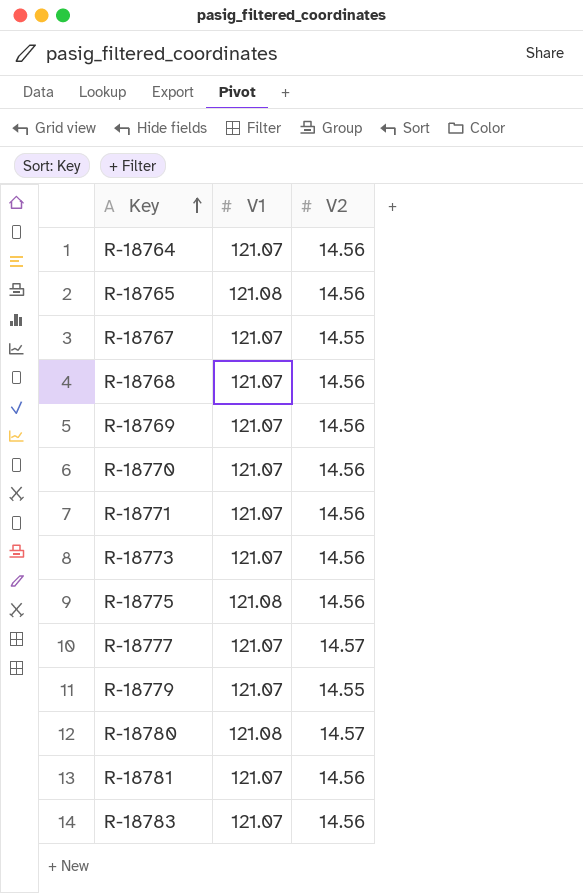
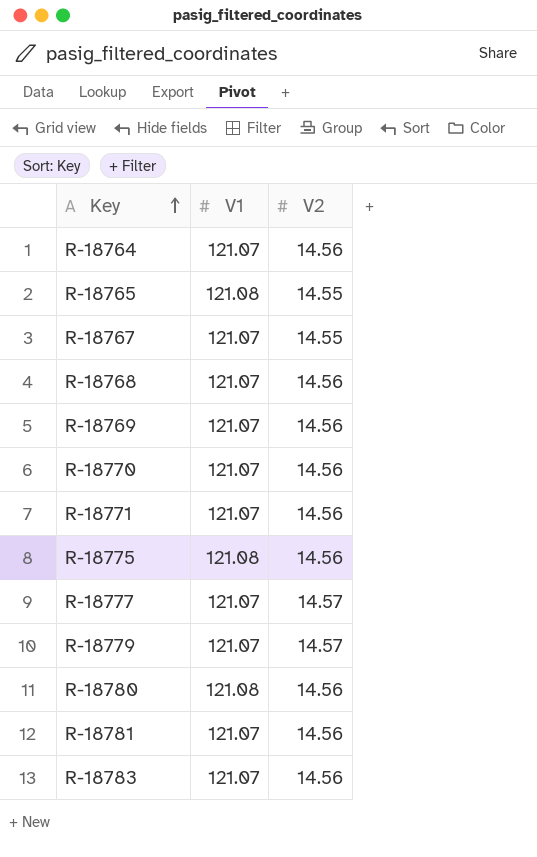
row R-18773: 121.07 | 14.56 -> none
R-18765 | V2: 14.56 -> 14.55
R-18779 | V2: 14.55 -> 14.57
R-18780 | V2: 14.57 -> 14.56

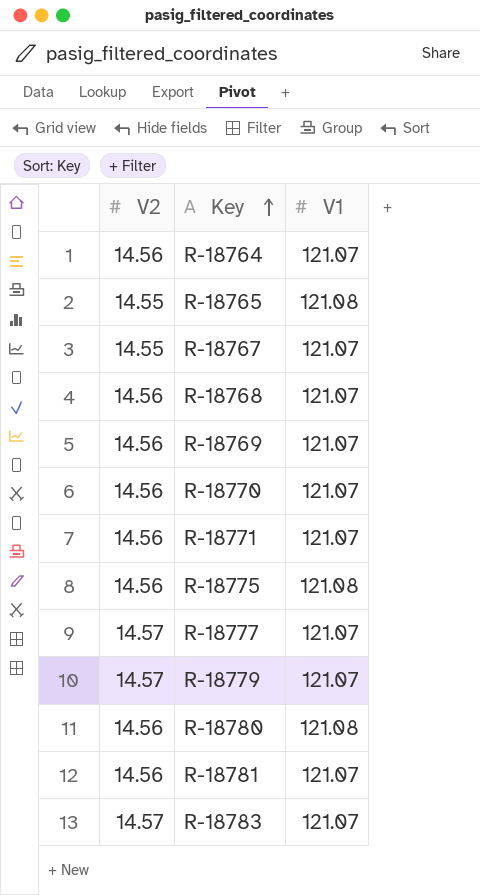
column V2 | position: 3 -> 1
R-18783 | V2: 14.56 -> 14.57

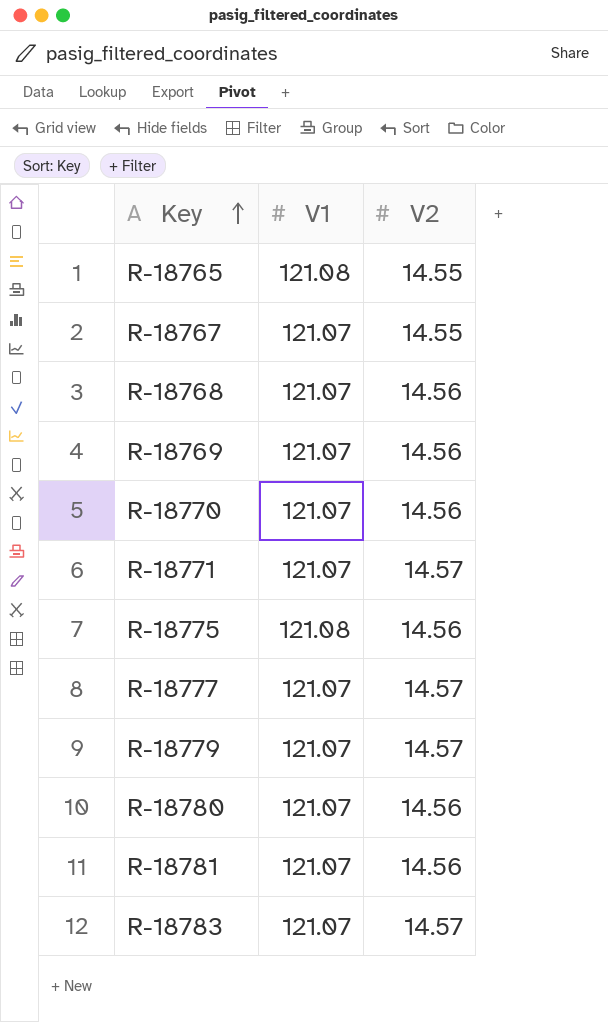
column V2 | position: 1 -> 3
row R-18764: 14.56 | 121.07 -> none
R-18771 | V2: 14.56 -> 14.57
R-18780 | V1: 121.08 -> 121.07

